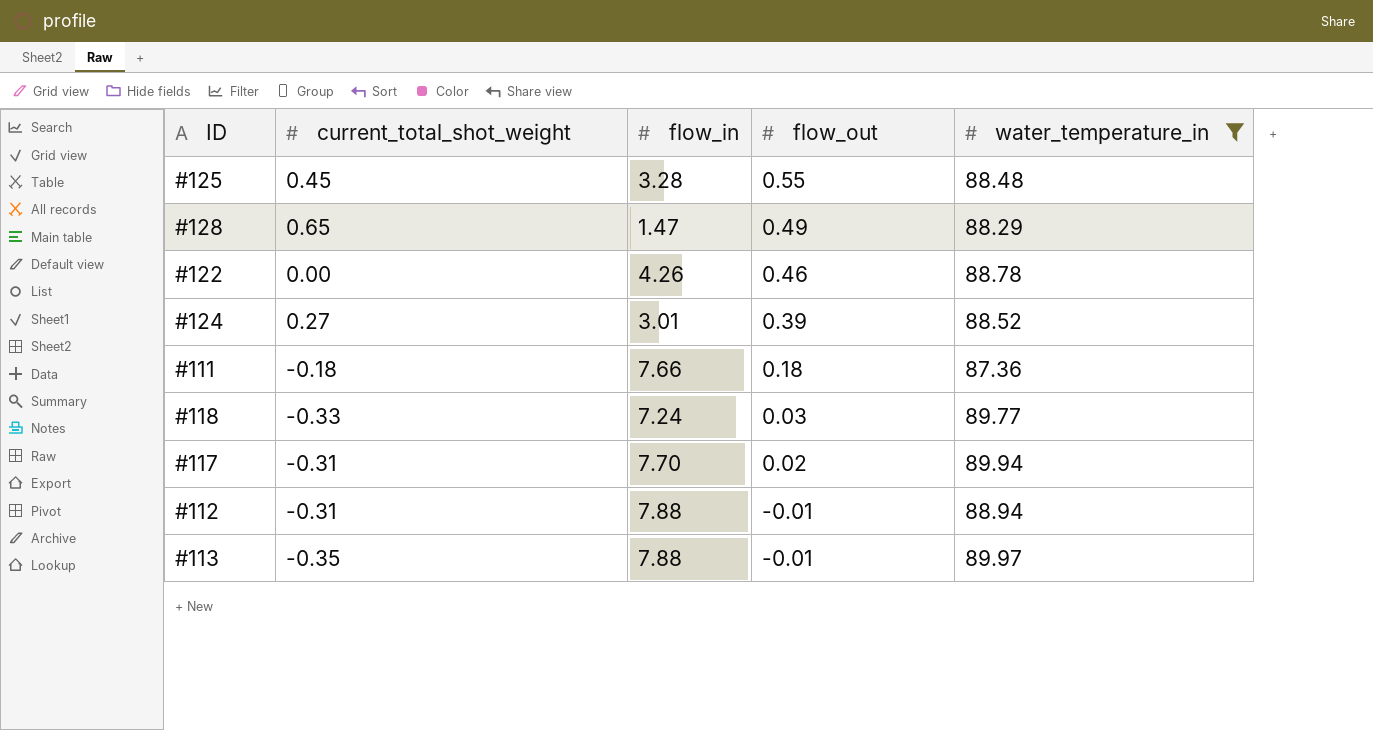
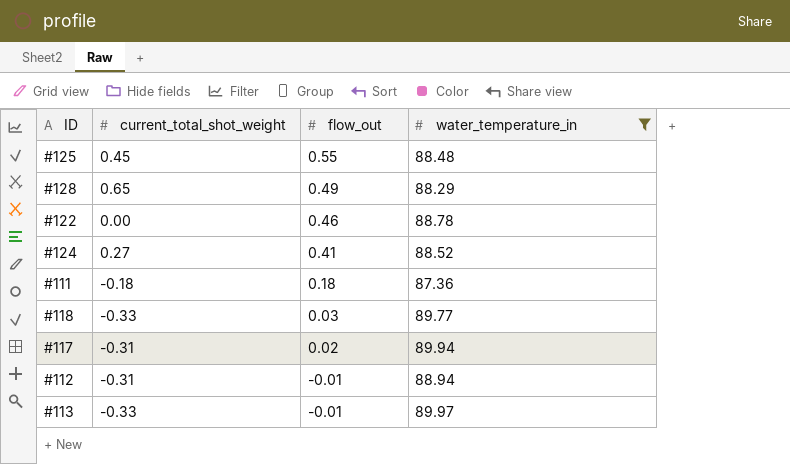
column flow_in | position: 3 -> none
#124 | flow_out: 0.39 -> 0.41
#113 | current_total_shot_weight: -0.35 -> -0.33

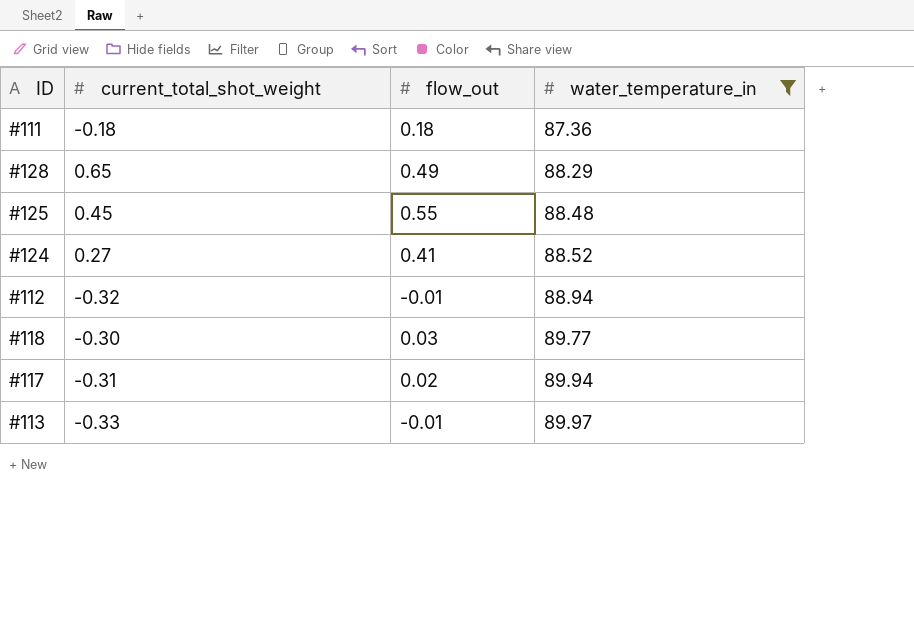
row order: flow_out descending -> water_temperature_in ascending
row #122: 0.00 | 0.46 | 88.78 -> none
#112 | current_total_shot_weight: -0.31 -> -0.32
#118 | current_total_shot_weight: -0.33 -> -0.30

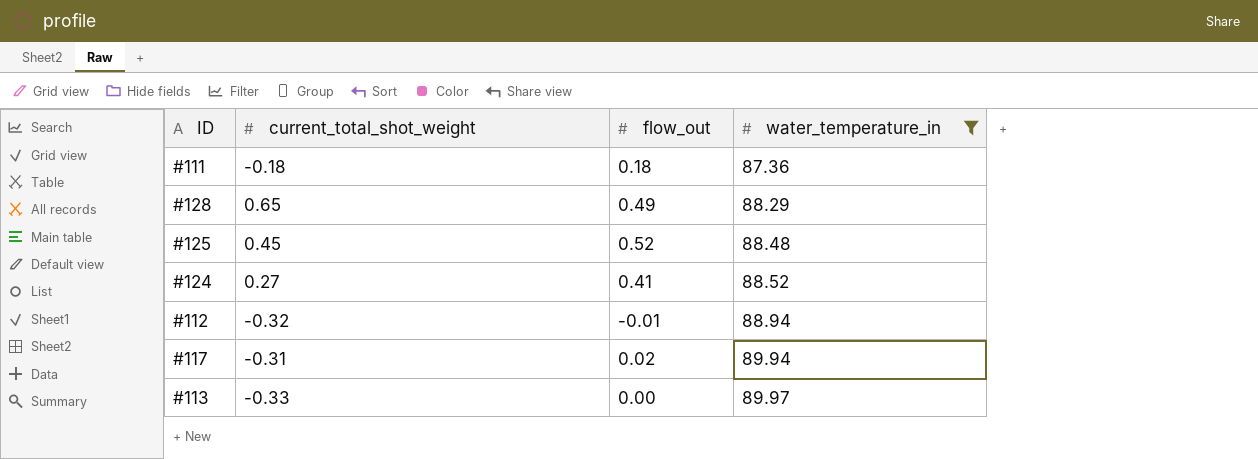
row #118: -0.30 | 0.03 | 89.77 -> none
#125 | flow_out: 0.55 -> 0.52
#113 | flow_out: -0.01 -> 0.00

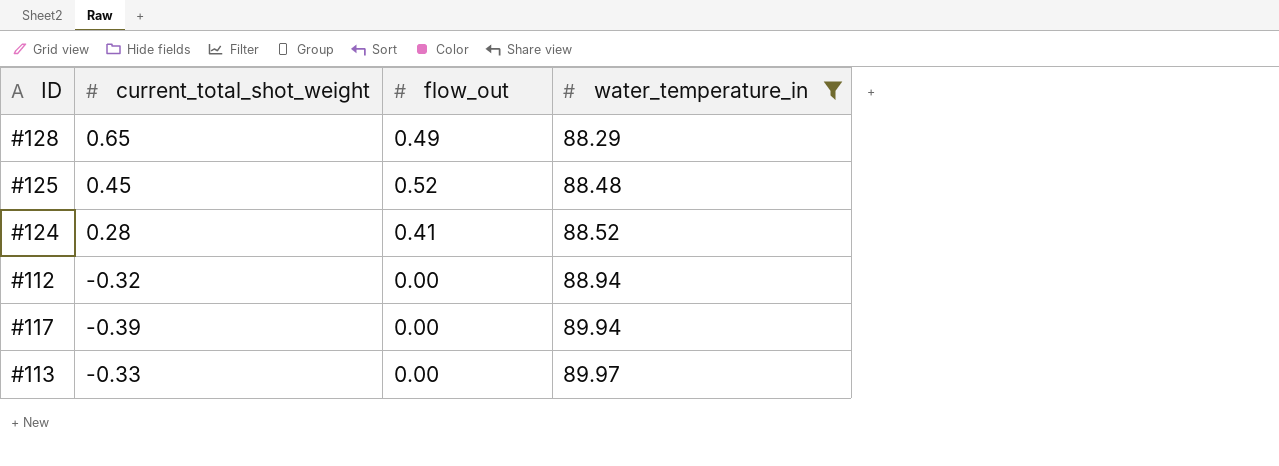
row #111: -0.18 | 0.18 | 87.36 -> none
#124 | current_total_shot_weight: 0.27 -> 0.28
#112 | flow_out: -0.01 -> 0.00
#117 | current_total_shot_weight: -0.31 -> -0.39
#117 | flow_out: 0.02 -> 0.00

